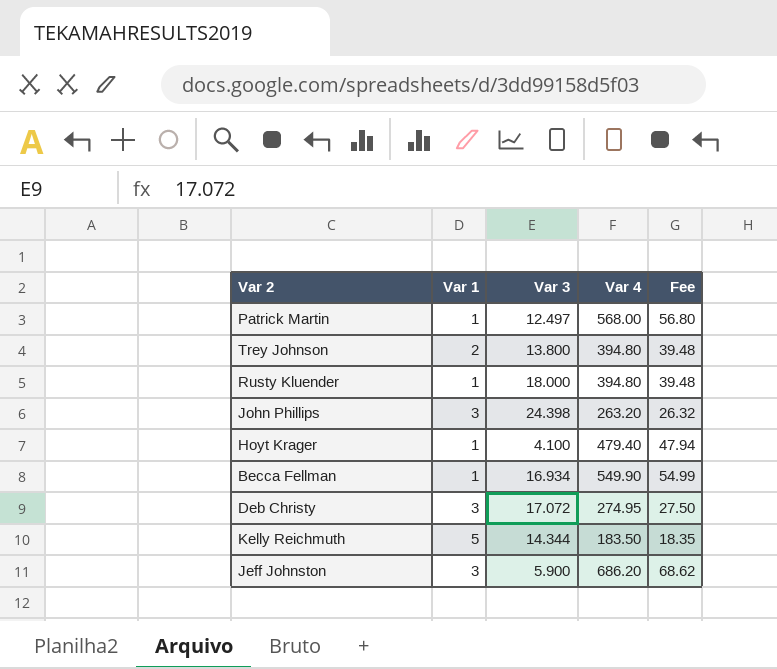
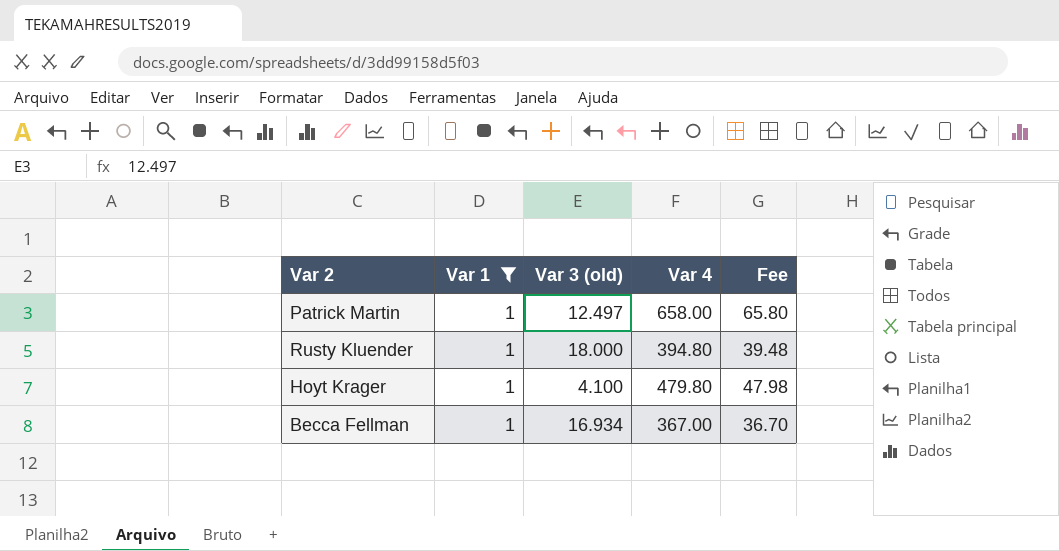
filter: none -> Var 1 = 1
column name: Var 3 -> Var 3 (old)
Patrick Martin | Var 4: 568.00 -> 658.00
Patrick Martin | Fee: 56.80 -> 65.80
Hoyt Krager | Var 4: 479.40 -> 479.80
Hoyt Krager | Fee: 47.94 -> 47.98
Becca Fellman | Var 4: 549.90 -> 367.00
Becca Fellman | Fee: 54.99 -> 36.70

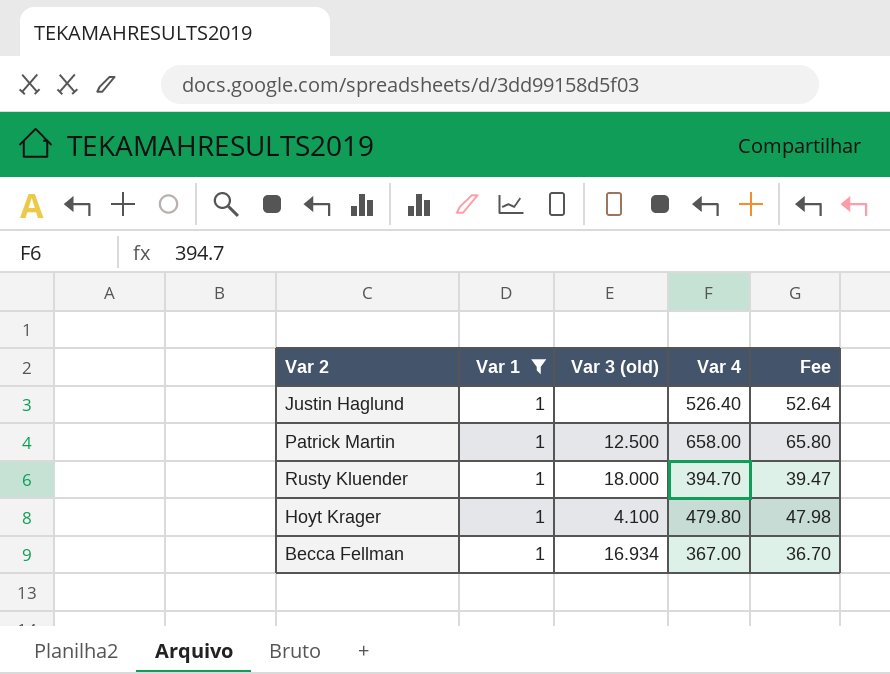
row Justin Haglund: none -> 1 | none | 526.40 | 52.64
Patrick Martin | Var 3 (old): 12.497 -> 12.500
Rusty Kluender | Var 4: 394.80 -> 394.70
Rusty Kluender | Fee: 39.48 -> 39.47

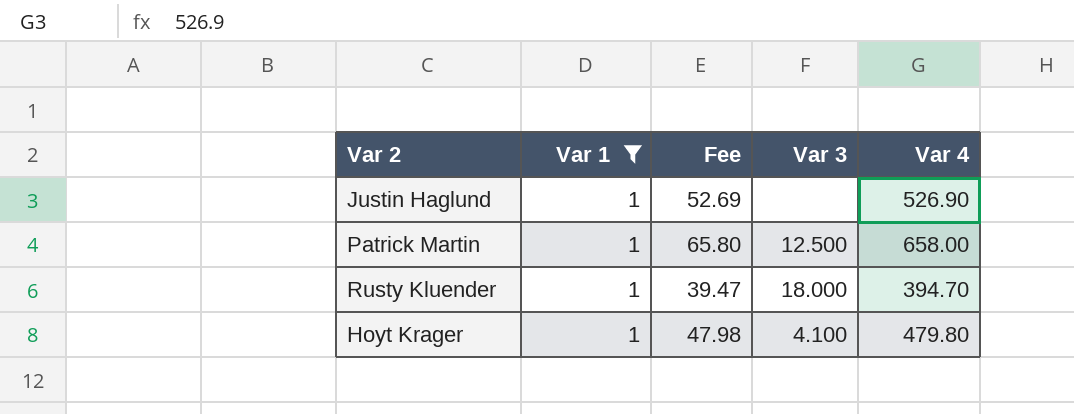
column Fee | position: 5 -> 3
column name: Var 3 (old) -> Var 3
row Becca Fellman: 1 | 16.934 | 367.00 | 36.70 -> none
Justin Haglund | Fee: 52.64 -> 52.69
Justin Haglund | Var 4: 526.40 -> 526.90

